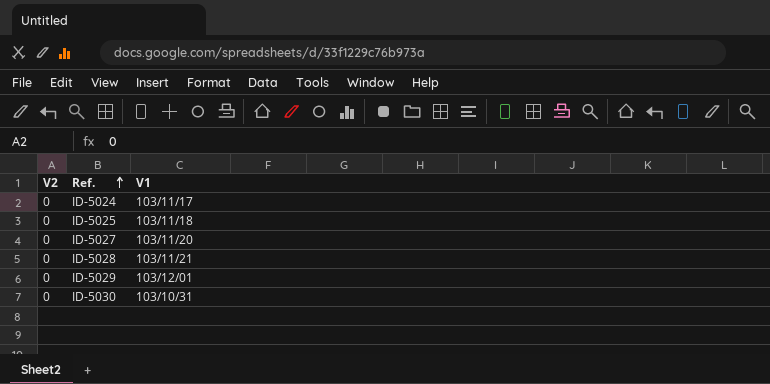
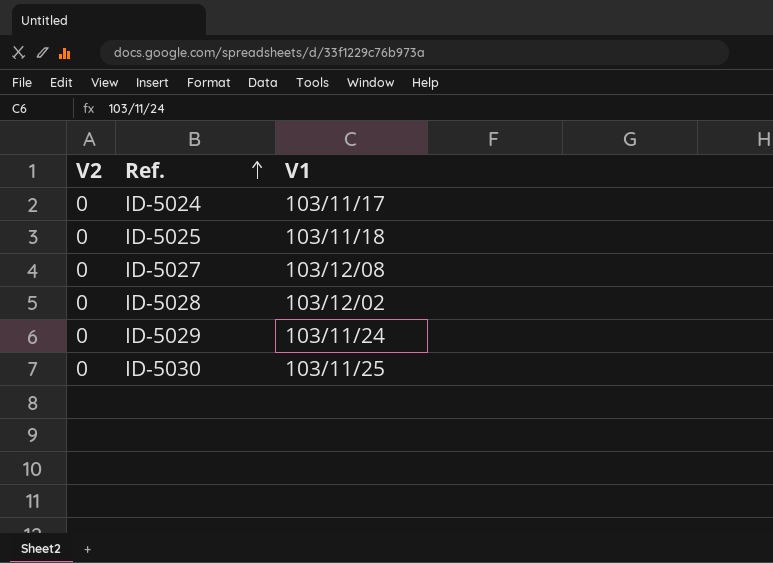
ID-5027 | V1: 103/11/20 -> 103/12/08
ID-5028 | V1: 103/11/21 -> 103/12/02
ID-5029 | V1: 103/12/01 -> 103/11/24
ID-5030 | V1: 103/10/31 -> 103/11/25

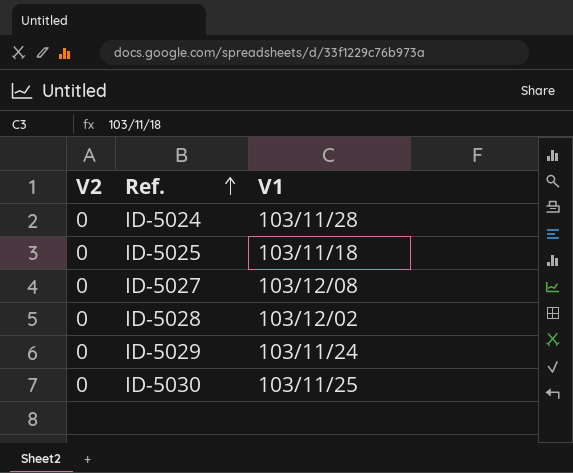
ID-5024 | V1: 103/11/17 -> 103/11/28

